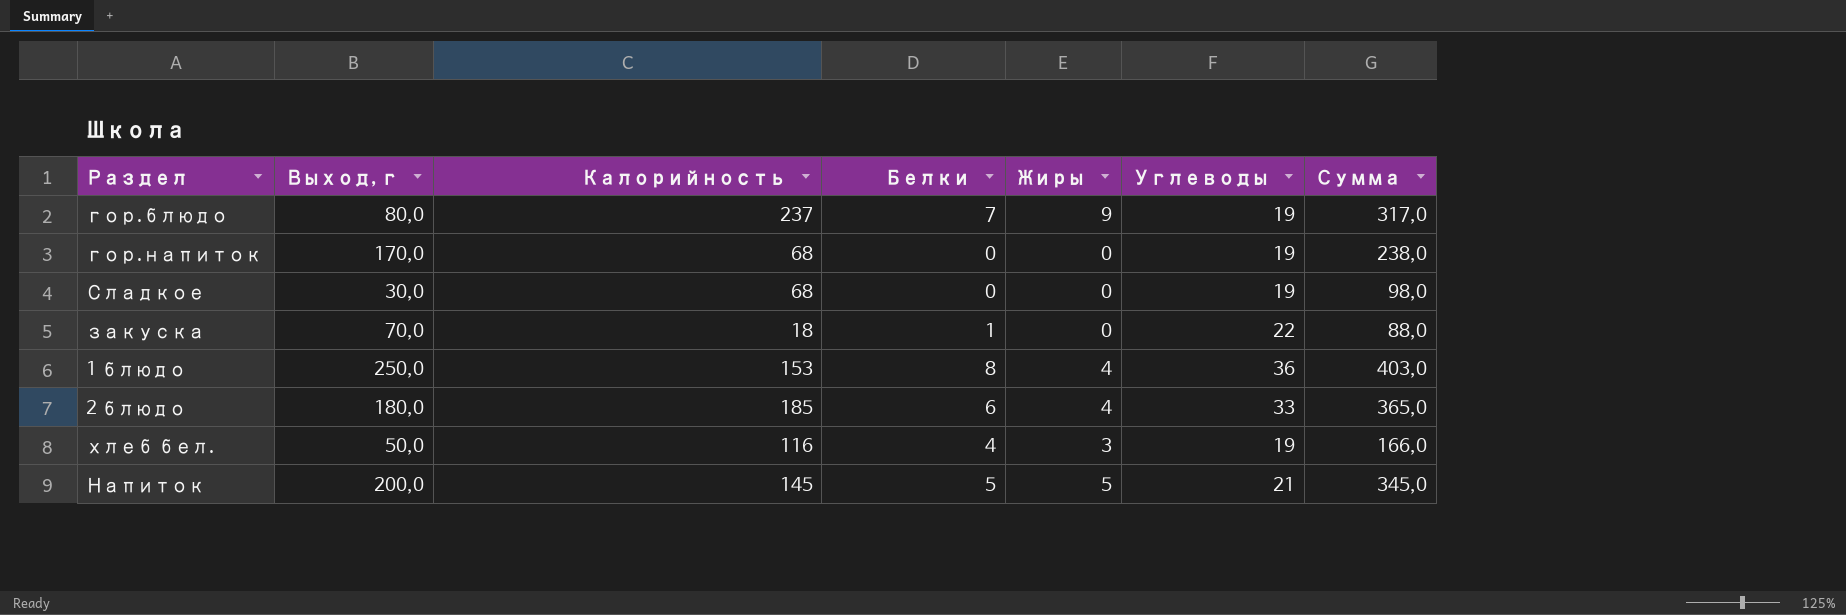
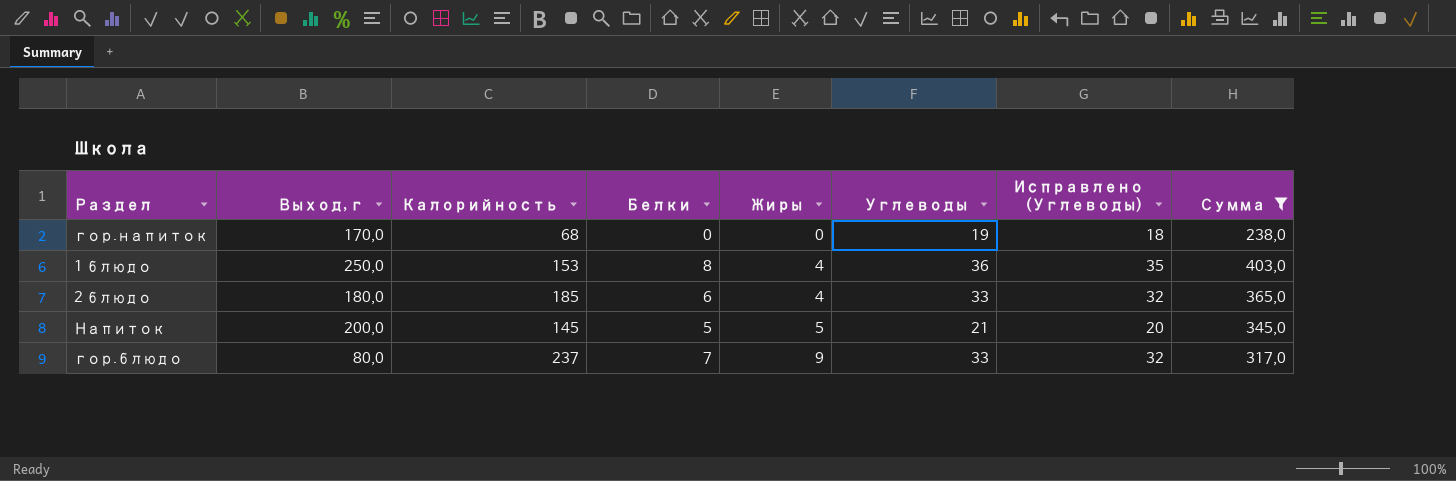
filter: none -> Сумма >= 238,0
row order: none -> Жиры ascending
column Исправлено (Углеводы) | formula: none -> [Углеводы] - 1
гор.блюдо | Углеводы: 19 -> 33

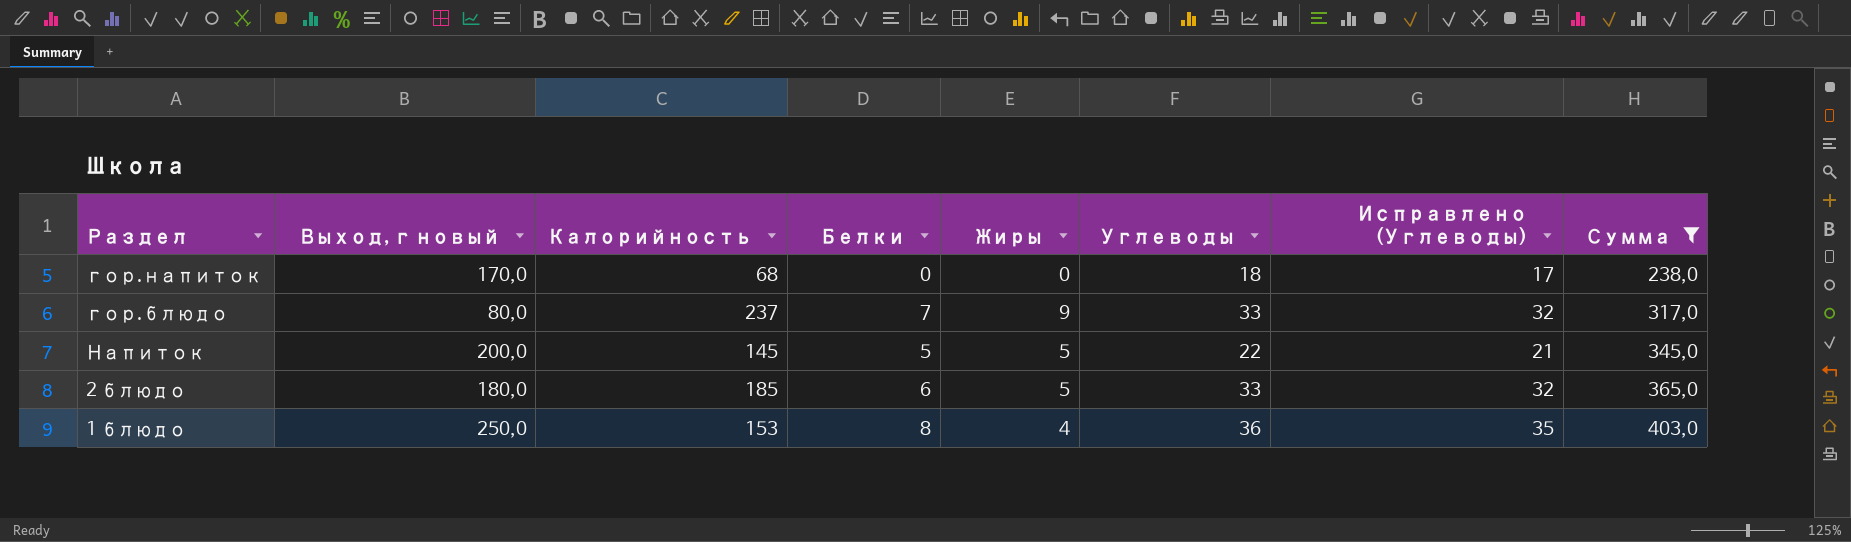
row order: Жиры ascending -> Сумма ascending
column name: Выход, г -> Выход, г новый
гор.напиток | Углеводы: 19 -> 18
гор.напиток | Исправлено (Углеводы): 18 -> 17
Напиток | Углеводы: 21 -> 22
Напиток | Исправлено (Углеводы): 20 -> 21
2 блюдо | Жиры: 4 -> 5

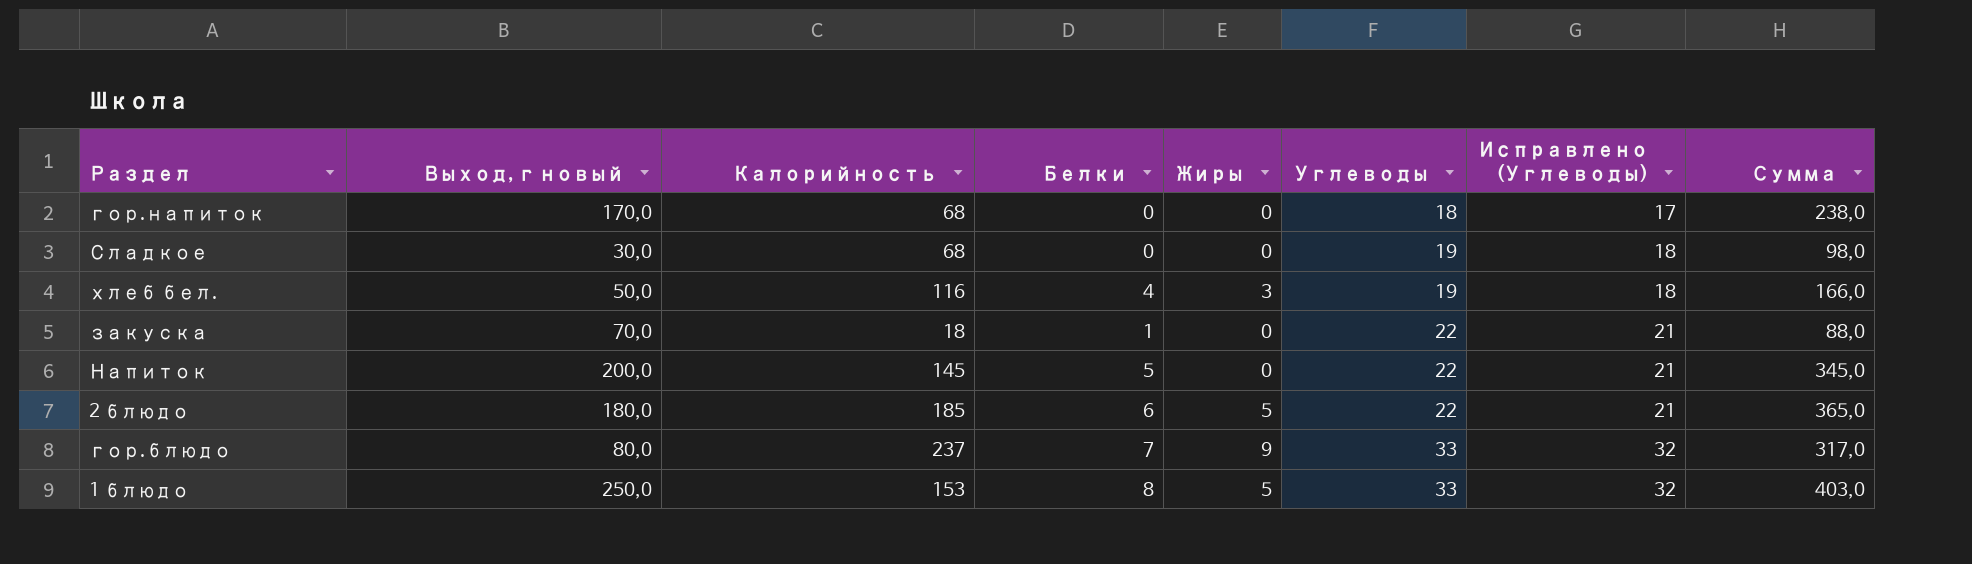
filter: Сумма >= 238,0 -> none
row order: Сумма ascending -> Углеводы ascending
Напиток | Жиры: 5 -> 0
2 блюдо | Углеводы: 33 -> 22
2 блюдо | Исправлено (Углеводы): 32 -> 21
1 блюдо | Жиры: 4 -> 5
1 блюдо | Углеводы: 36 -> 33
1 блюдо | Исправлено (Углеводы): 35 -> 32

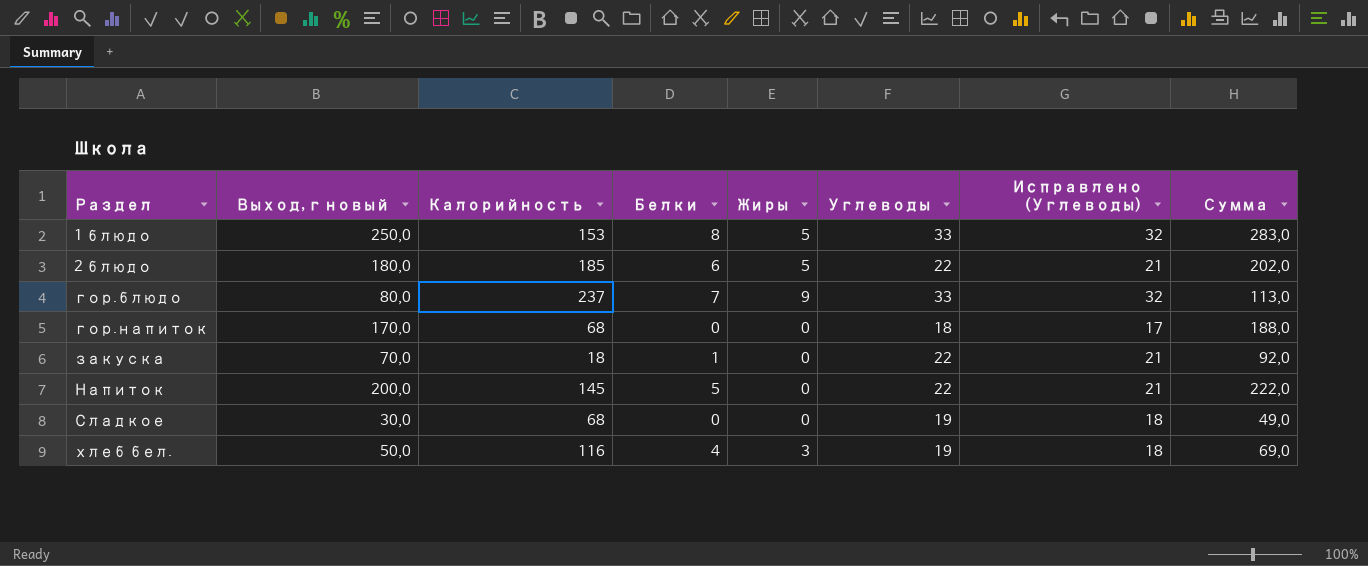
row order: Углеводы ascending -> Раздел ascending
column Сумма | formula: [Выход, г новый] + [Калорийность] -> [Выход, г новый] + [Углеводы]

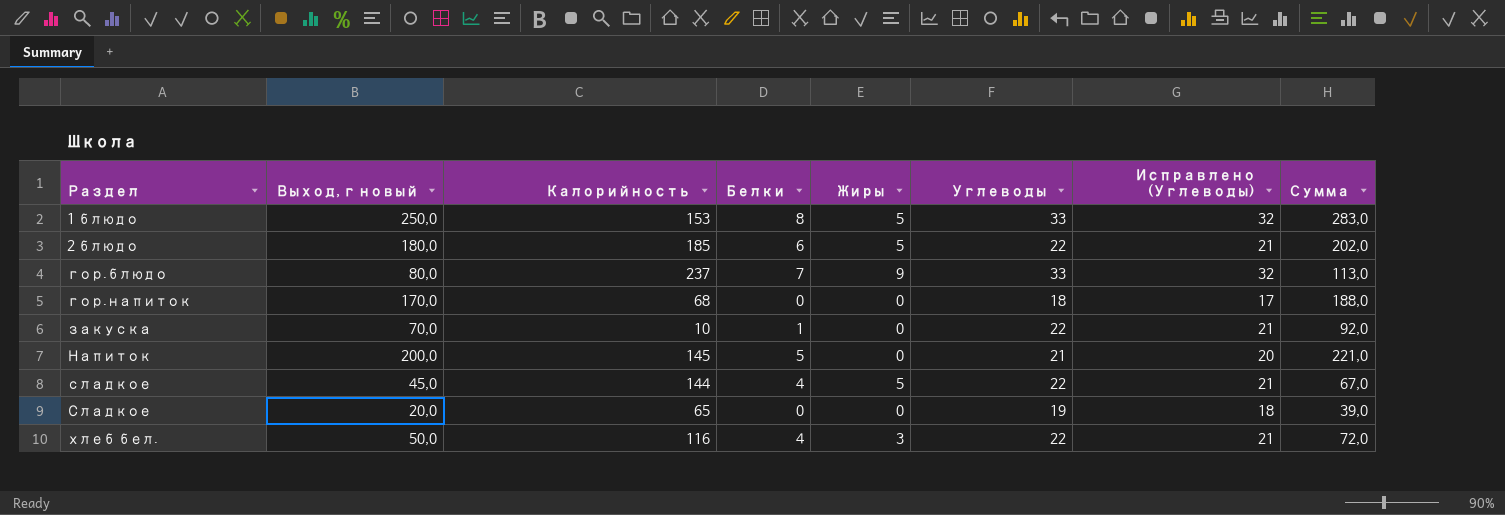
закуска | Калорийность: 18 -> 10
Напиток | Углеводы: 22 -> 21
Напиток | Исправлено (Углеводы): 21 -> 20
Напиток | Сумма: 222,0 -> 221,0
row сладкое: none -> 45,0 | 144 | 4 | 5 | 22 | 21 | 67,0
Сладкое | Выход, г новый: 30,0 -> 20,0
Сладкое | Калорийность: 68 -> 65
Сладкое | Сумма: 49,0 -> 39,0
хлеб бел. | Углеводы: 19 -> 22
хлеб бел. | Исправлено (Углеводы): 18 -> 21
хлеб бел. | Сумма: 69,0 -> 72,0

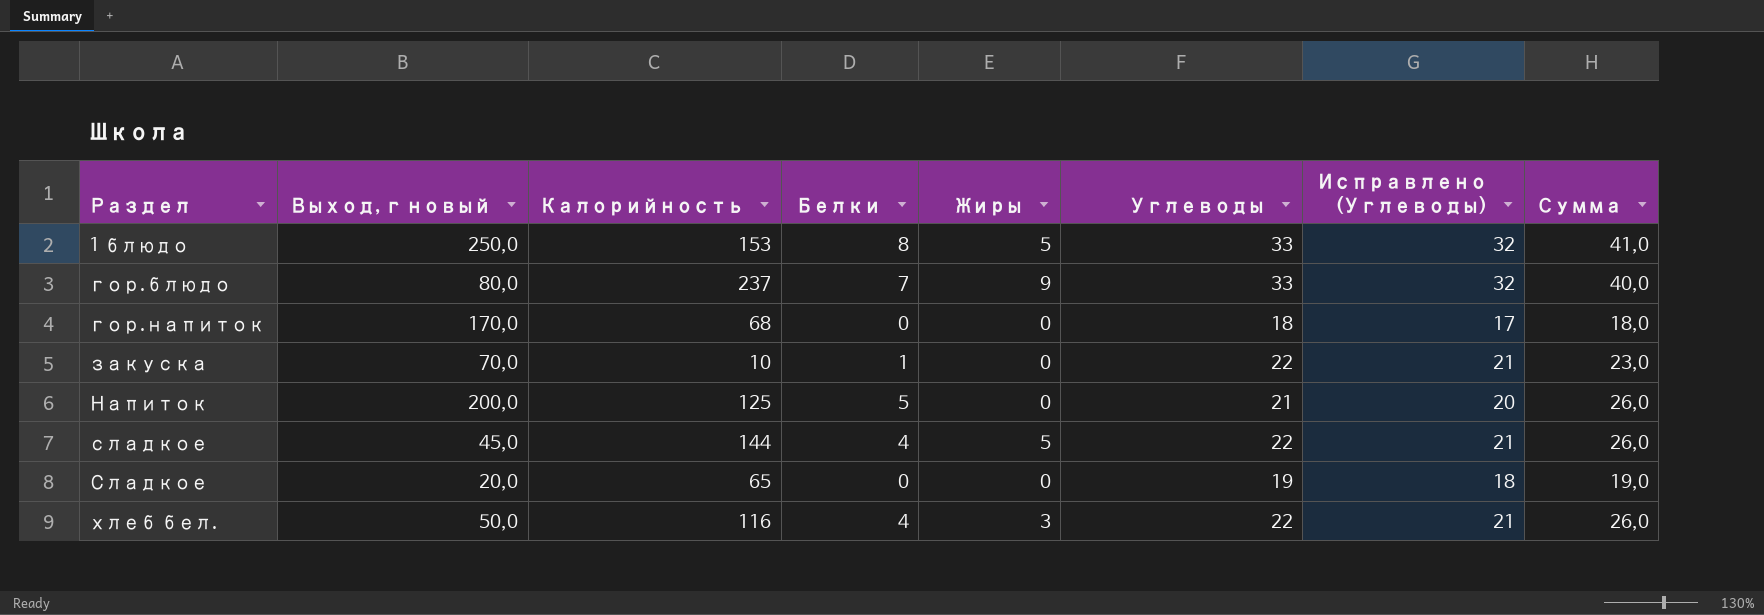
column Сумма | formula: [Выход, г новый] + [Углеводы] -> [Белки] + [Углеводы]
row 2 блюдо: 180,0 | 185 | 6 | 5 | 22 | 21 | 202,0 -> none
Напиток | Калорийность: 145 -> 125

